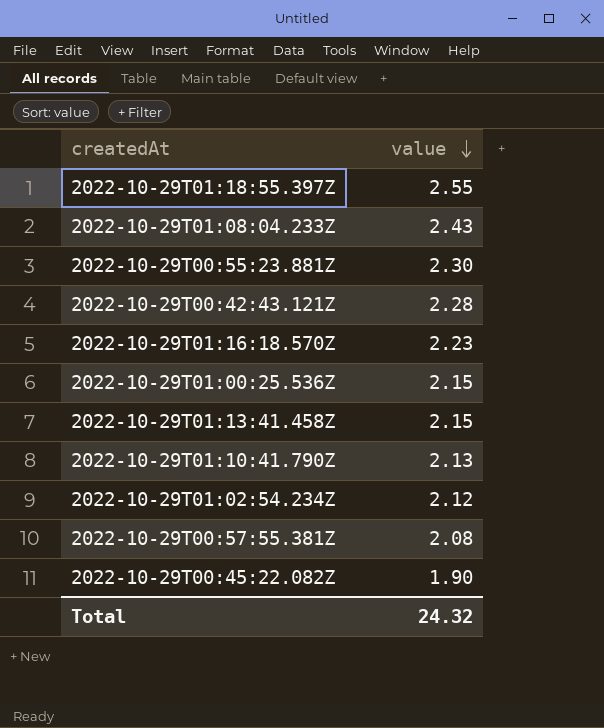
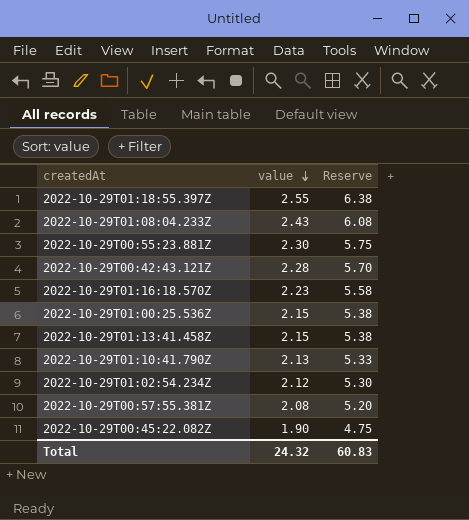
column Reserve | formula: none -> [value] * 2.5

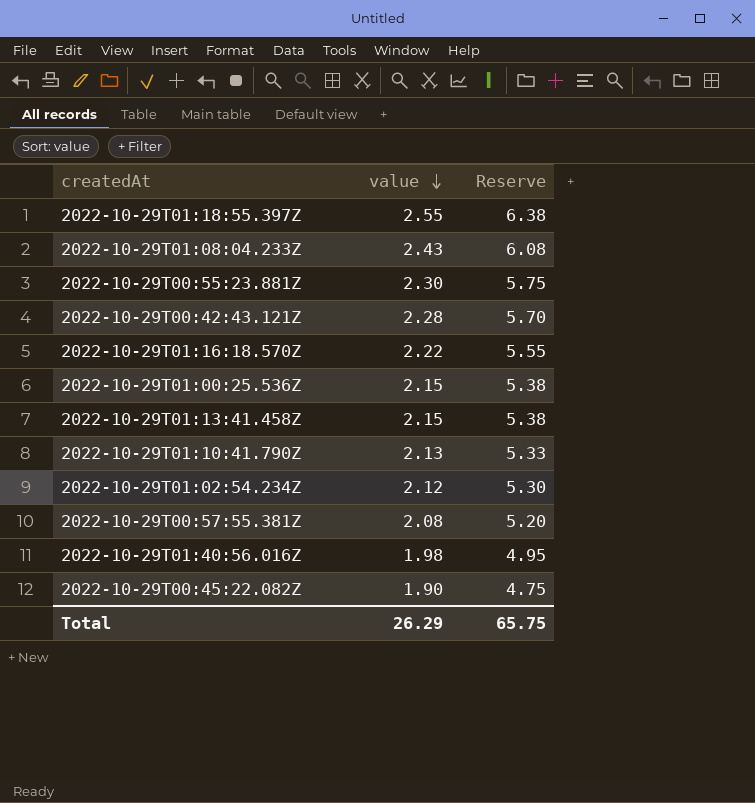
2022-10-29T01:16:18.570Z | value: 2.23 -> 2.22
2022-10-29T01:16:18.570Z | Reserve: 5.58 -> 5.55
row 2022-10-29T01:40:56.016Z: none -> 1.98 | 4.95
Total | value: 24.32 -> 26.29
Total | Reserve: 60.83 -> 65.75

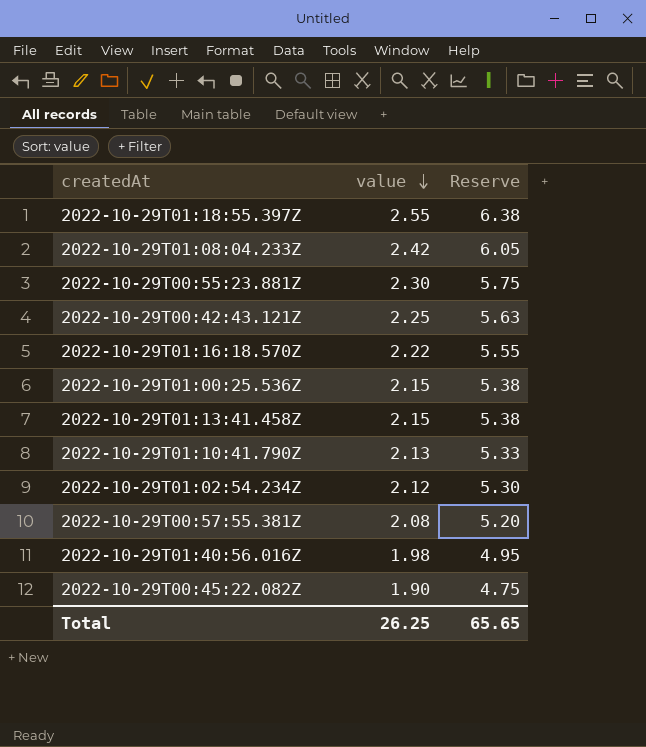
2022-10-29T01:08:04.233Z | value: 2.43 -> 2.42
2022-10-29T01:08:04.233Z | Reserve: 6.08 -> 6.05
2022-10-29T00:42:43.121Z | value: 2.28 -> 2.25
2022-10-29T00:42:43.121Z | Reserve: 5.70 -> 5.63
Total | value: 26.29 -> 26.25
Total | Reserve: 65.75 -> 65.65

